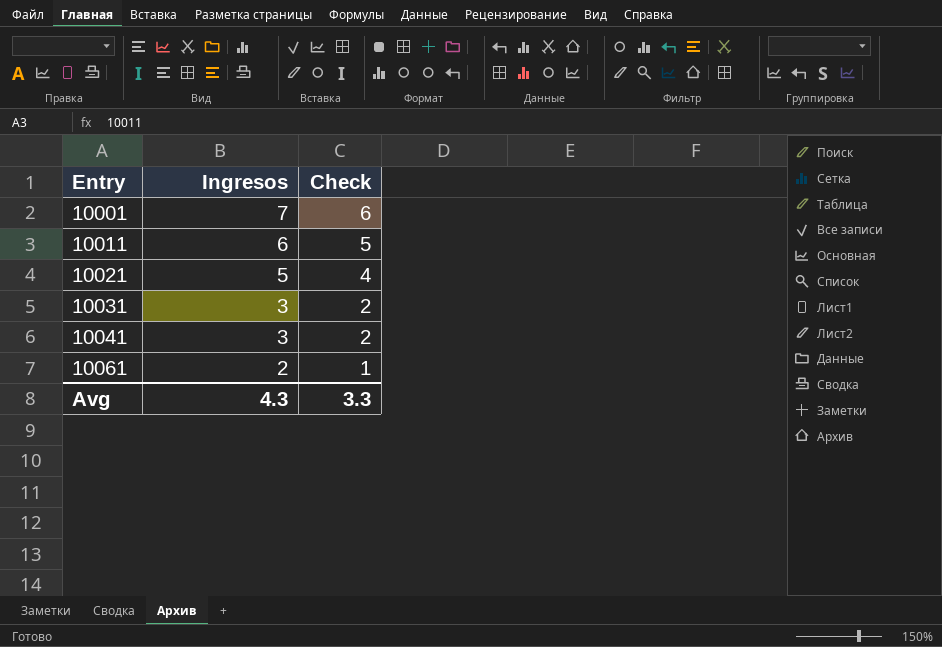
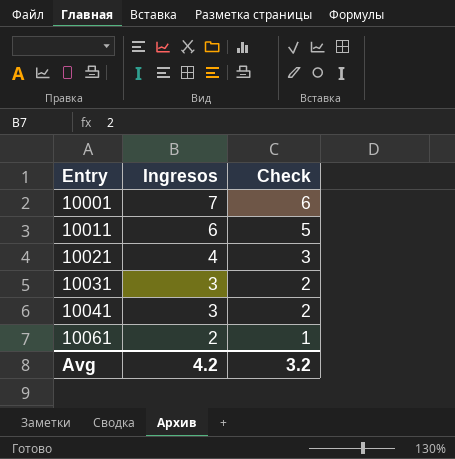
10021 | Ingresos: 5 -> 4
10021 | Check: 4 -> 3
Avg | Ingresos: 4.3 -> 4.2
Avg | Check: 3.3 -> 3.2

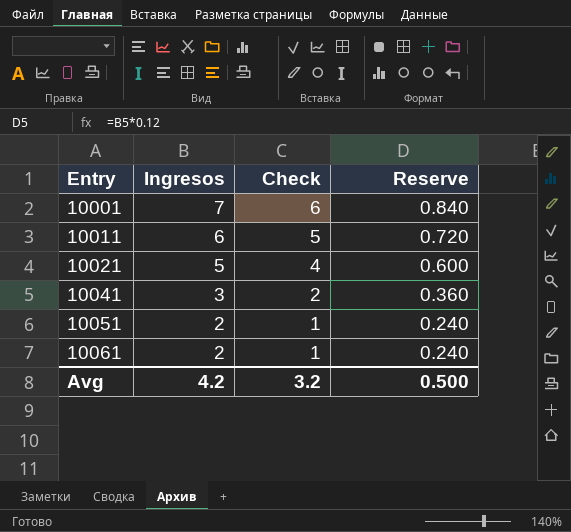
column Reserve | formula: none -> [Ingresos] * 0.12
row 10031: 3 | 2 -> none
10021 | Ingresos: 4 -> 5
10021 | Check: 3 -> 4
row 10051: none -> 2 | 1 | 0.240

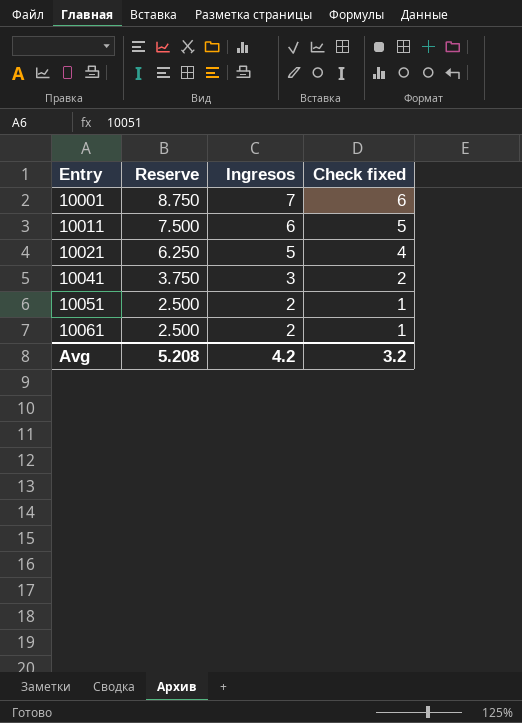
column Reserve | formula: [Ingresos] * 0.12 -> [Ingresos] * 1.25
column Reserve | position: 4 -> 2
column name: Check -> Check fixed
Avg | Reserve: 0.500 -> 5.208

